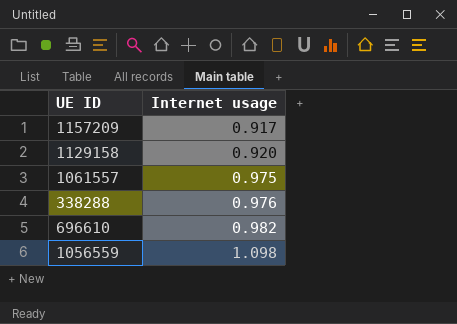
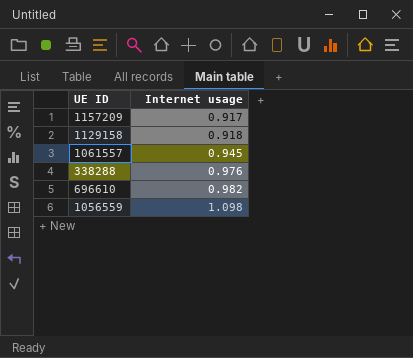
1129158 | Internet usage: 0.920 -> 0.918
1061557 | Internet usage: 0.975 -> 0.945

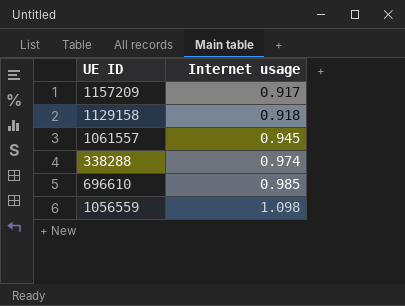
338288 | Internet usage: 0.976 -> 0.974
696610 | Internet usage: 0.982 -> 0.985

